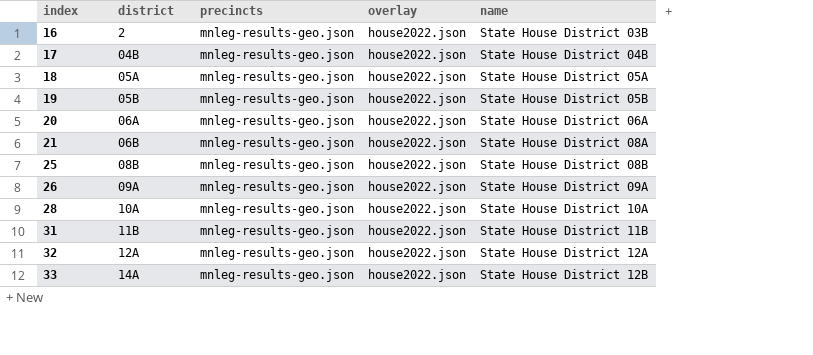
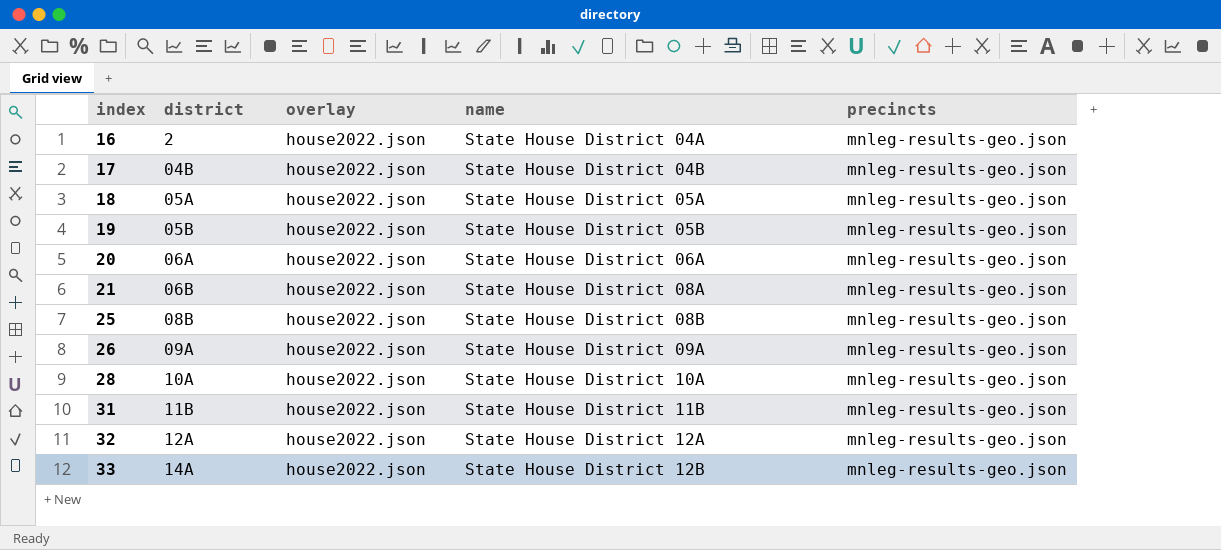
column precincts | position: 3 -> 5
16 | name: State House District 03B -> State House District 04A

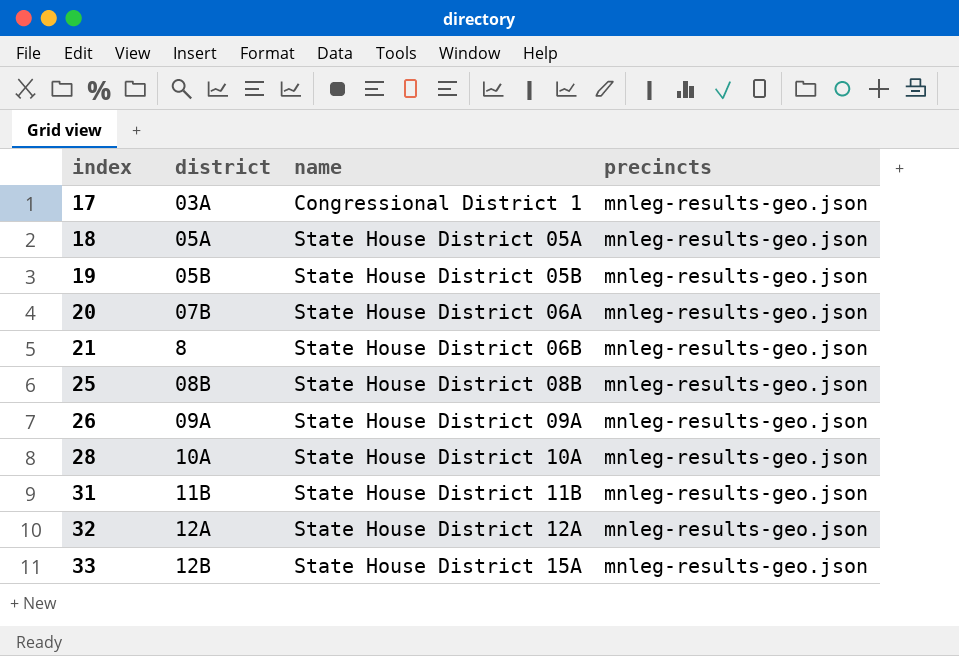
column overlay | position: 3 -> none
row 16: 2 | house2022.json | State House District 04A | mnleg-results-geo.json -> none
17 | district: 04B -> 03A
17 | name: State House District 04B -> Congressional District 1
20 | district: 06A -> 07B
21 | district: 06B -> 8
21 | name: State House District 08A -> State House District 06B
33 | district: 14A -> 12B
33 | name: State House District 12B -> State House District 15A

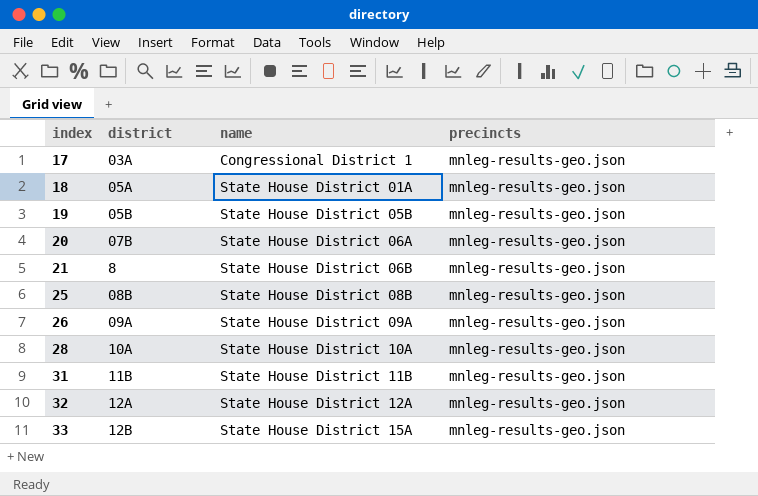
18 | name: State House District 05A -> State House District 01A

